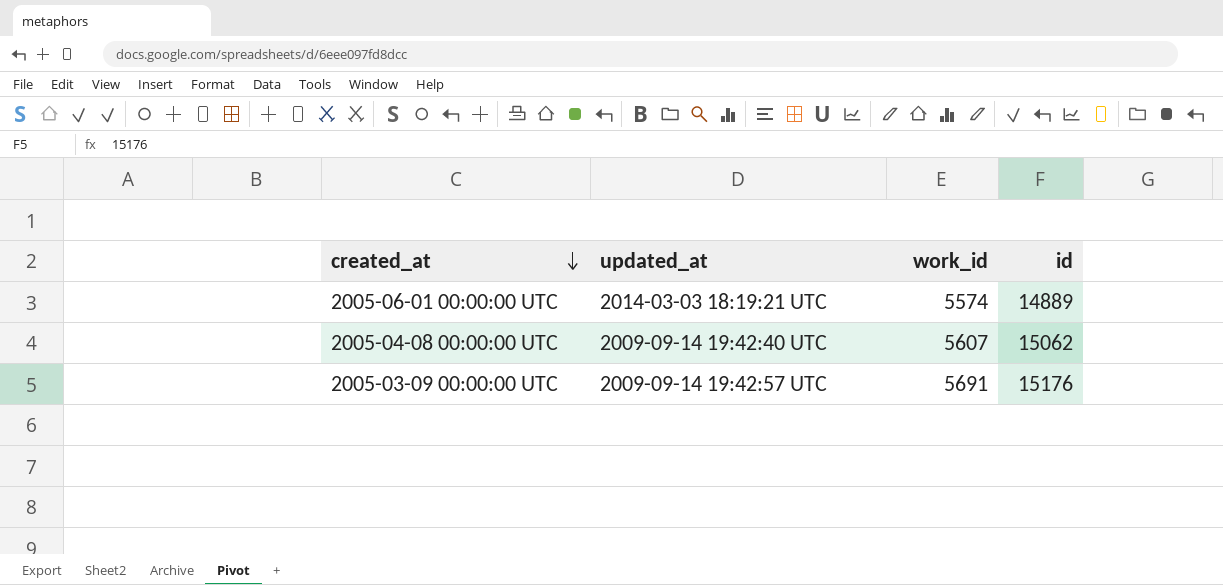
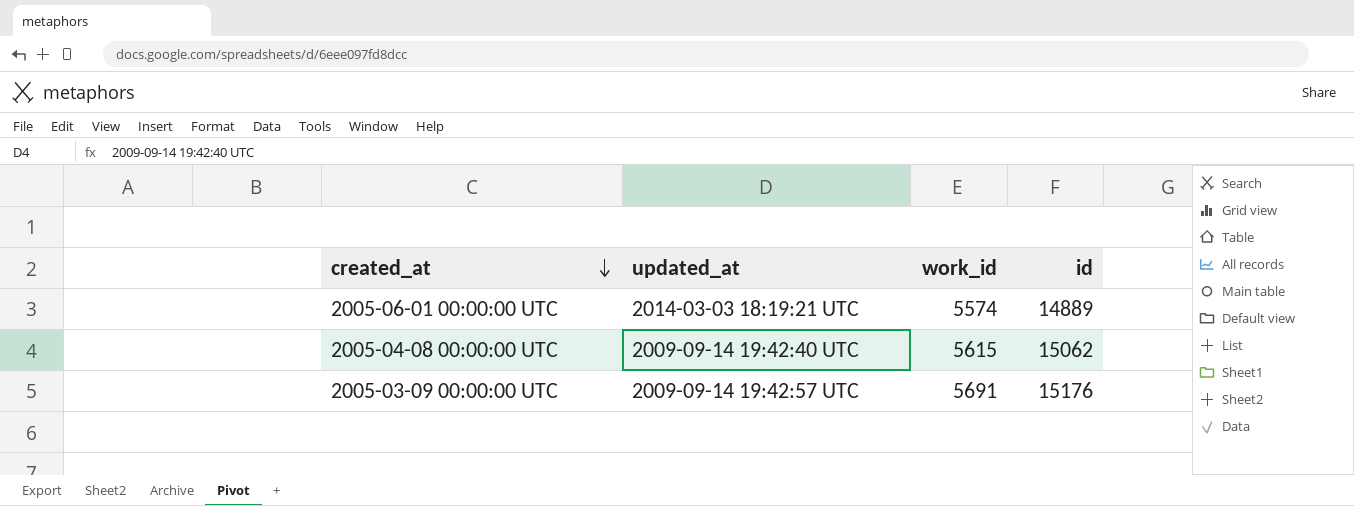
2005-04-08 00:00:00 UTC | work_id: 5607 -> 5615

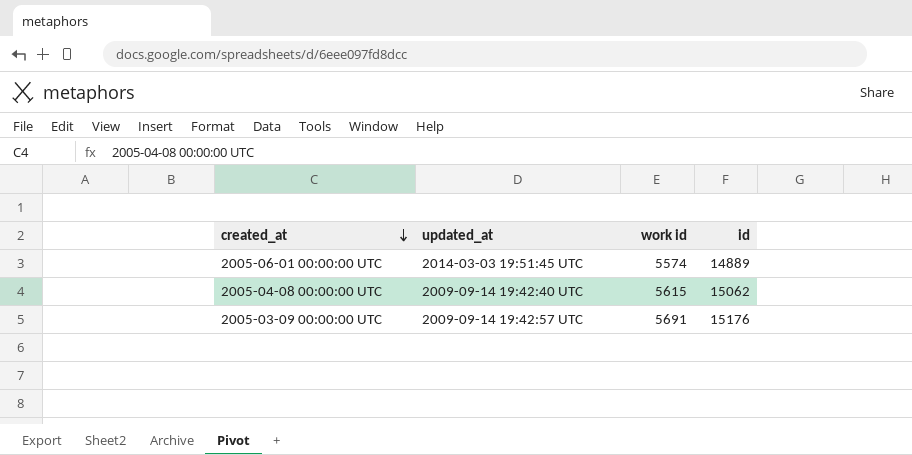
column name: work_id -> work id
2005-06-01 00:00:00 UTC | updated_at: 2014-03-03 18:19:21 UTC -> 2014-03-03 19:51:45 UTC

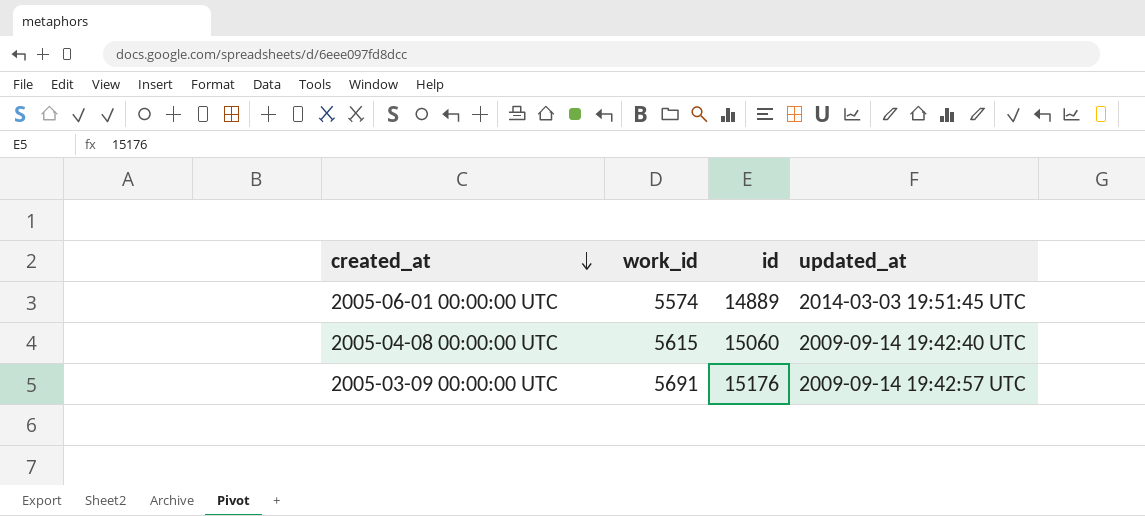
column name: work id -> work_id
column updated_at | position: 2 -> 4
2005-04-08 00:00:00 UTC | id: 15062 -> 15060

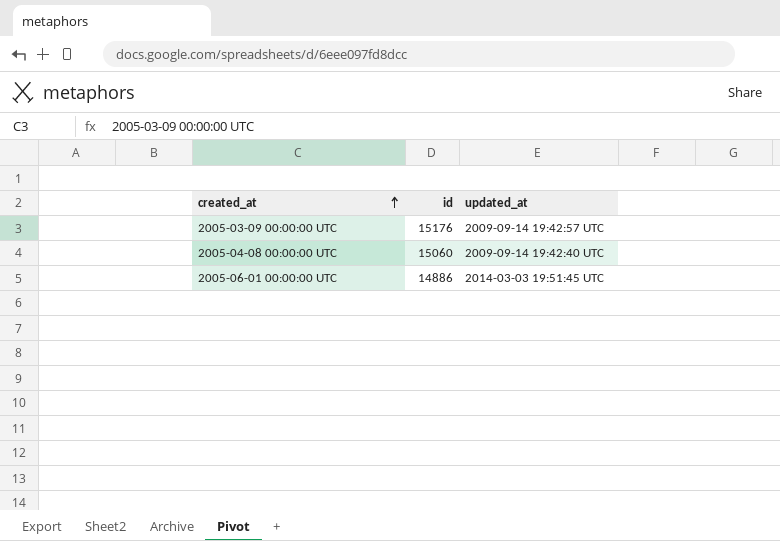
row order: created_at descending -> created_at ascending
column work_id | position: 2 -> none
2005-06-01 00:00:00 UTC | id: 14889 -> 14886

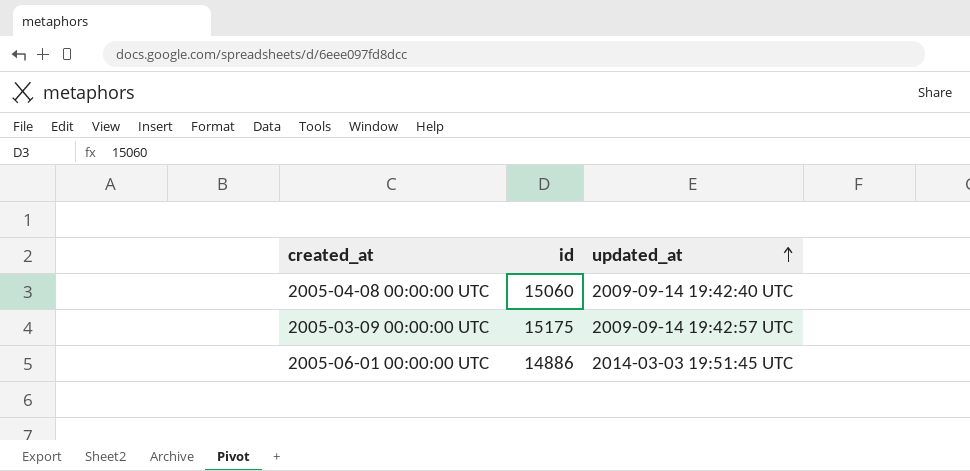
row order: created_at ascending -> updated_at ascending
2005-03-09 00:00:00 UTC | id: 15176 -> 15175

